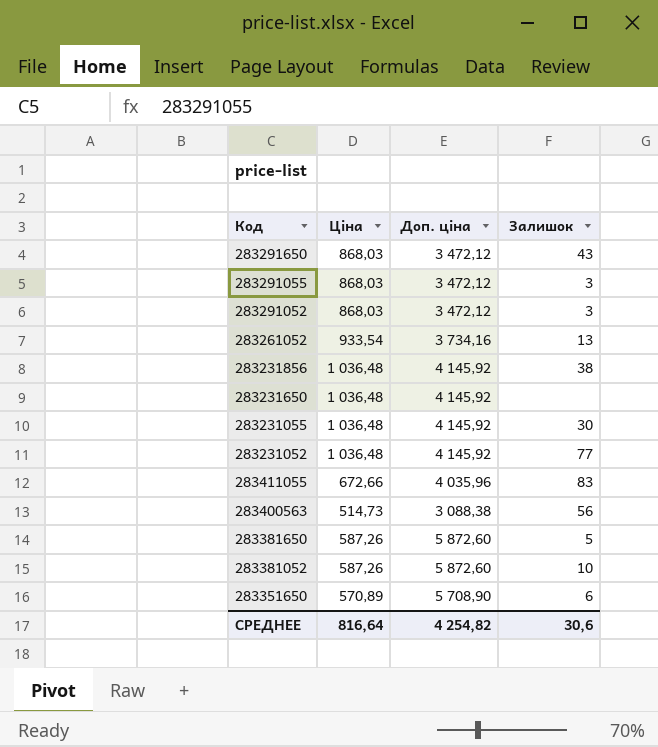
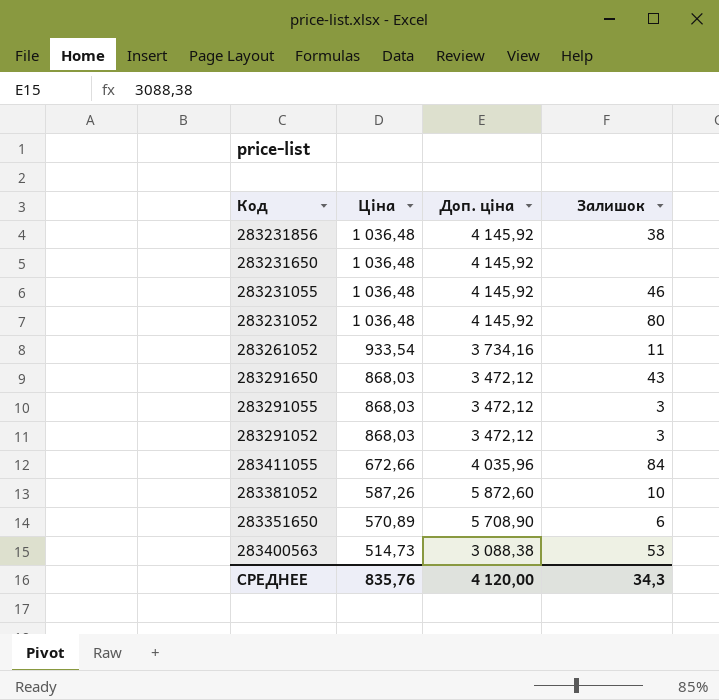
row order: none -> Ціна descending
row 283381650: 587,26 | 5 872,60 | 5 -> none
283231055 | Залишок: 30 -> 46
283231052 | Залишок: 77 -> 80
283261052 | Залишок: 13 -> 11
283411055 | Залишок: 83 -> 84
283400563 | Залишок: 56 -> 53
СРЕДНЕЕ | Ціна: 816,64 -> 835,76
СРЕДНЕЕ | Доп. ціна: 4 254,82 -> 4 120,00
СРЕДНЕЕ | Залишок: 30,6 -> 34,3

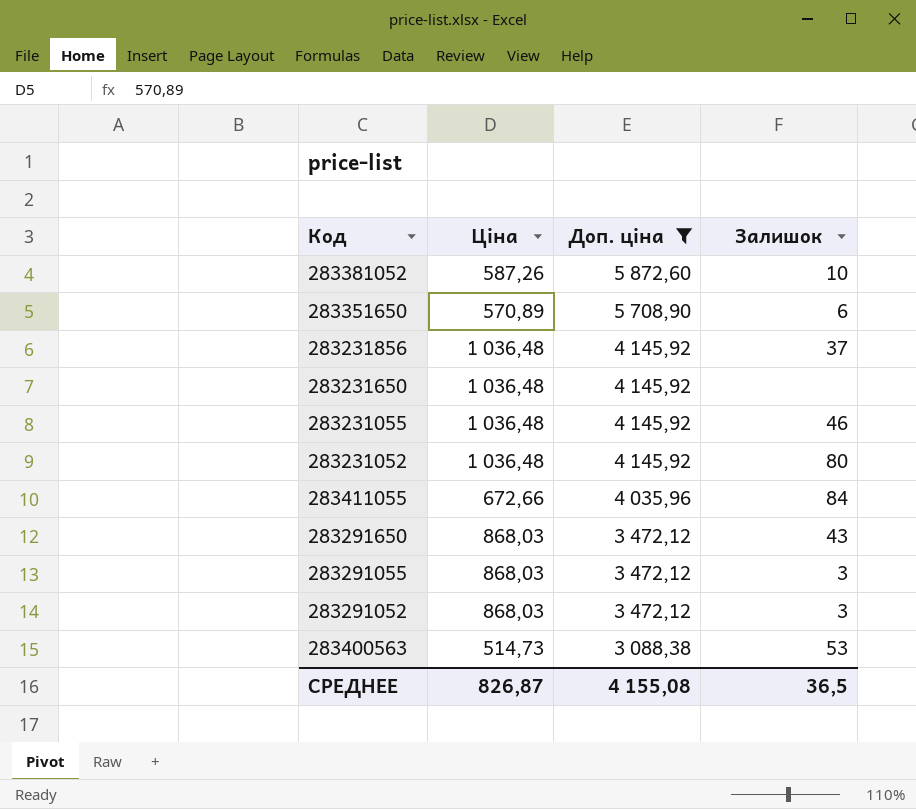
filter: none -> Доп. ціна != 3 734,16
row order: Ціна descending -> Доп. ціна descending
283231856 | Залишок: 38 -> 37
СРЕДНЕЕ | Ціна: 835,76 -> 826,87
СРЕДНЕЕ | Доп. ціна: 4 120,00 -> 4 155,08
СРЕДНЕЕ | Залишок: 34,3 -> 36,5

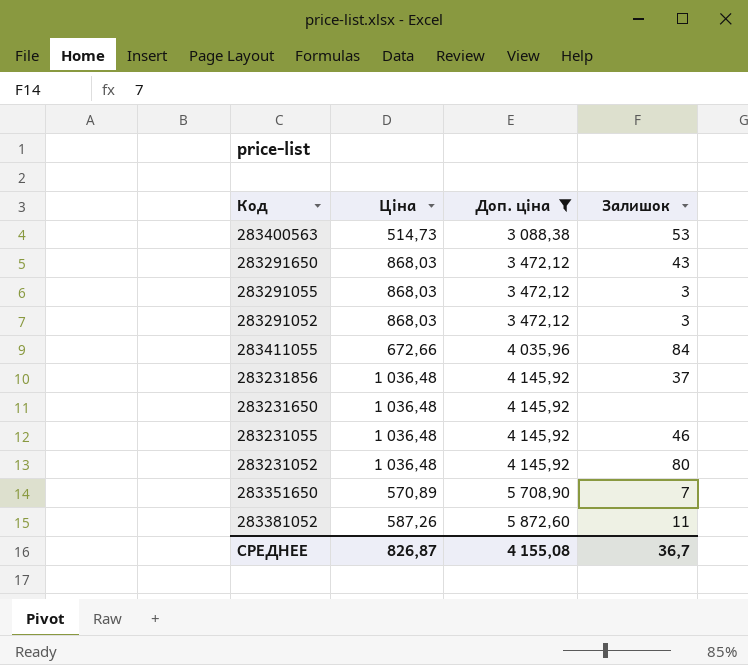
row order: Доп. ціна descending -> Доп. ціна ascending
283351650 | Залишок: 6 -> 7
283381052 | Залишок: 10 -> 11
СРЕДНЕЕ | Залишок: 36,5 -> 36,7

